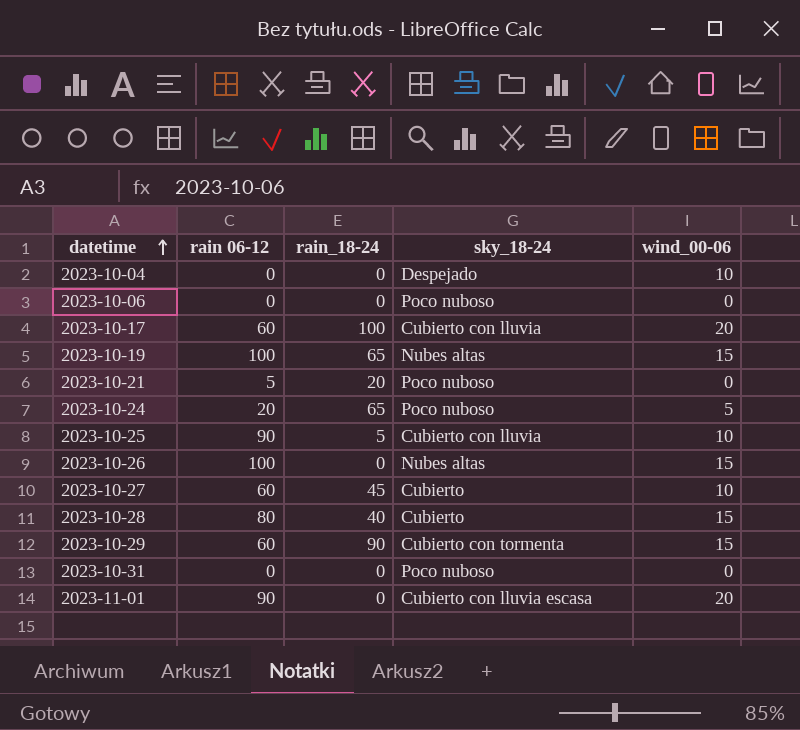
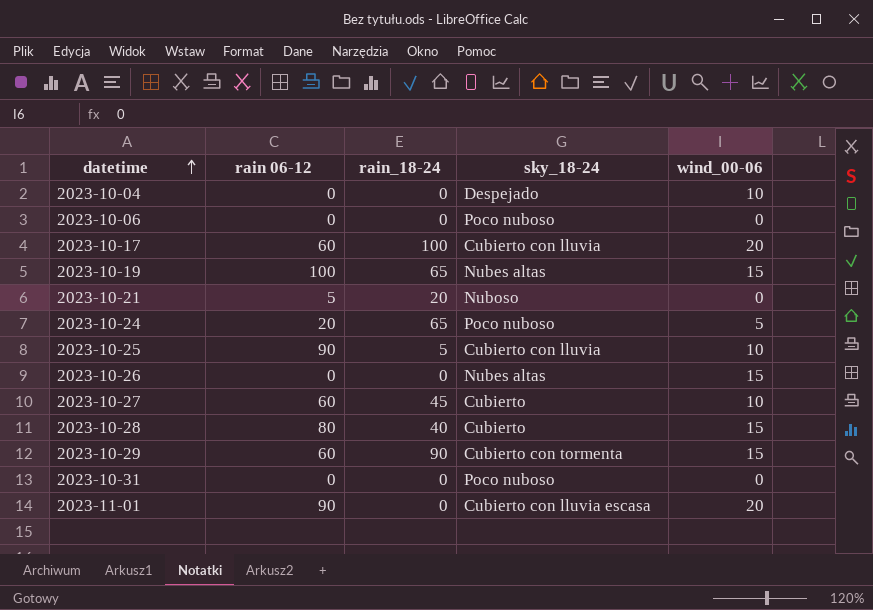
2023-10-21 | sky_18-24: Poco nuboso -> Nuboso
2023-10-26 | rain 06-12: 100 -> 0

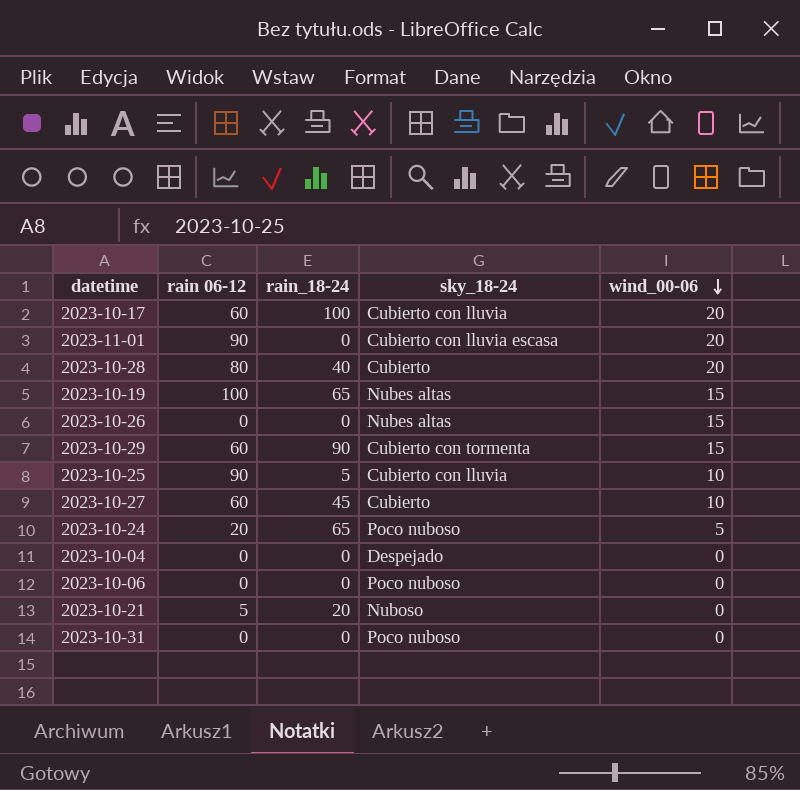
row order: datetime ascending -> wind_00-06 descending
2023-10-28 | wind_00-06: 15 -> 20
2023-10-04 | wind_00-06: 10 -> 0

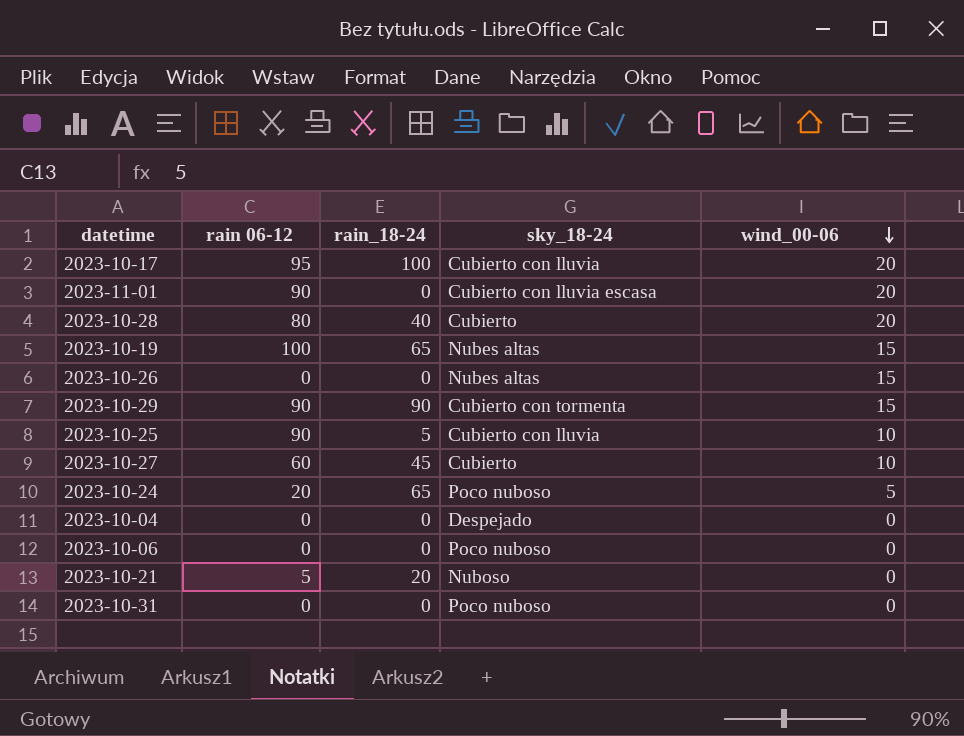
2023-10-17 | rain 06-12: 60 -> 95
2023-10-29 | rain 06-12: 60 -> 90

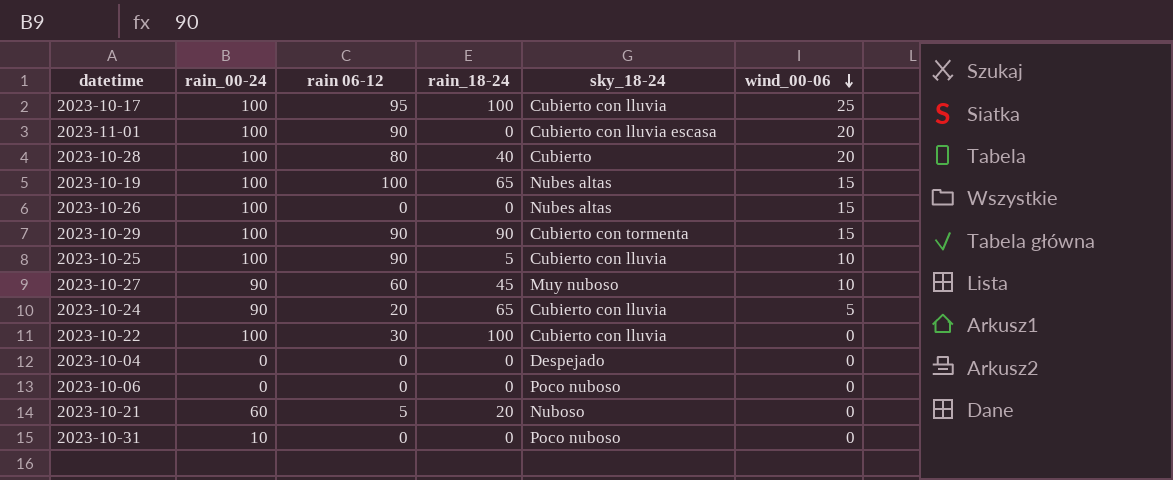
column rain_00-24 | position: none -> 2
2023-10-17 | wind_00-06: 20 -> 25
2023-10-27 | sky_18-24: Cubierto -> Muy nuboso
2023-10-24 | sky_18-24: Poco nuboso -> Cubierto con lluvia
row 2023-10-22: none -> 100 | 30 | 100 | Cubierto con lluvia | 0

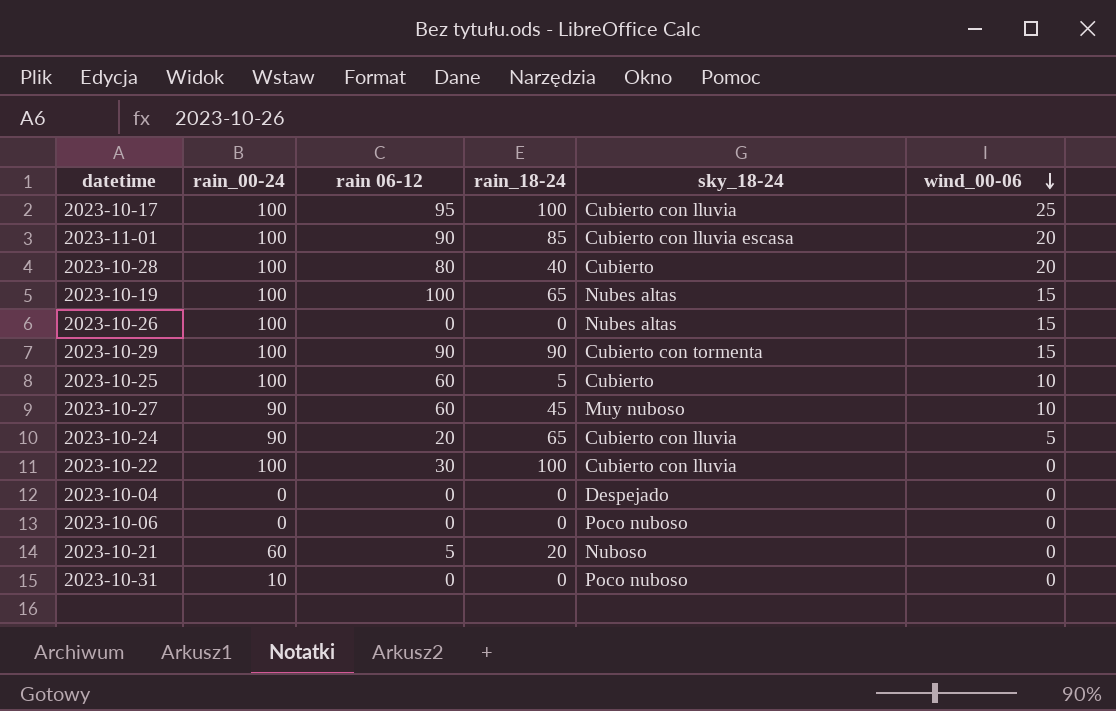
2023-11-01 | rain_18-24: 0 -> 85
2023-10-25 | rain 06-12: 90 -> 60
2023-10-25 | sky_18-24: Cubierto con lluvia -> Cubierto

